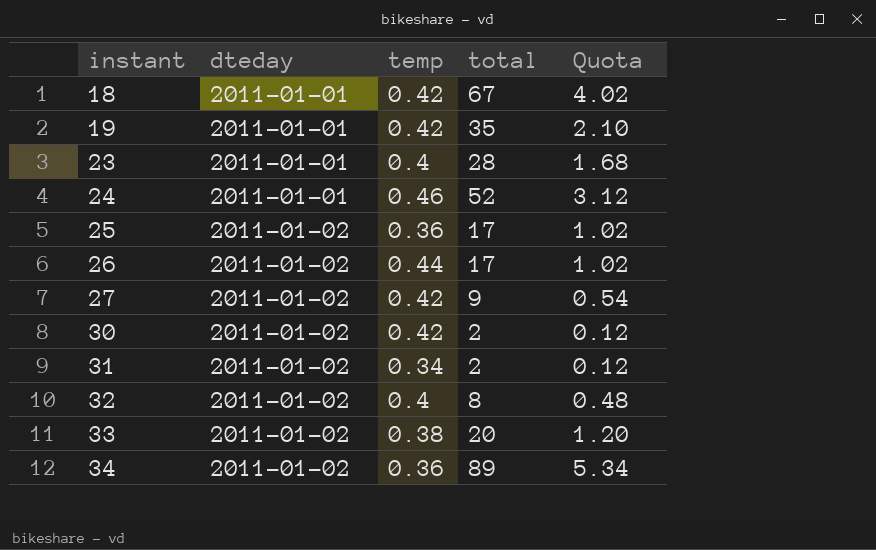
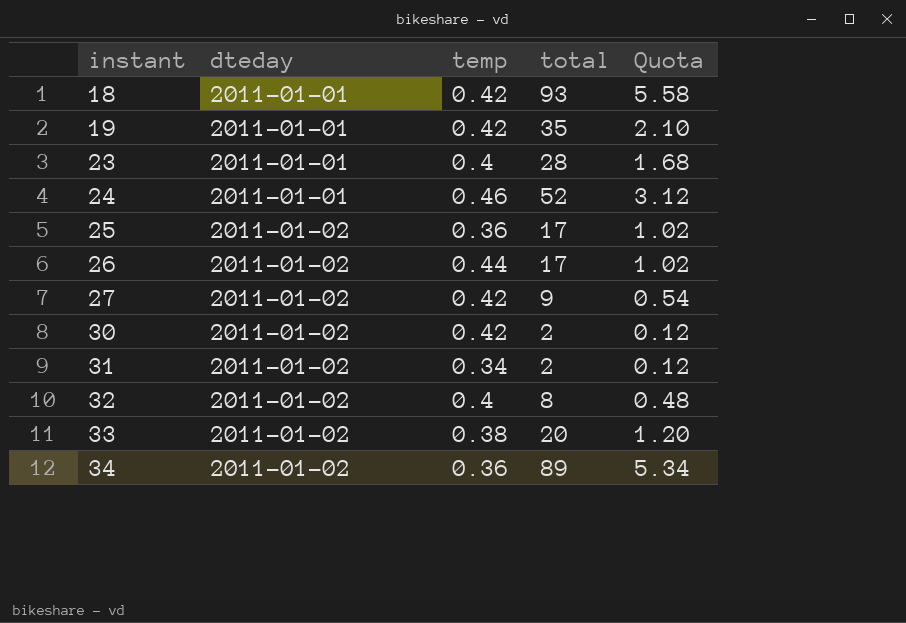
18 | total: 67 -> 93
18 | Quota: 4.02 -> 5.58

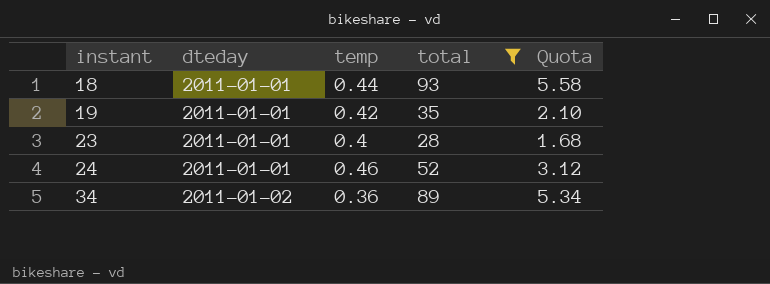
filter: none -> total >= 28
18 | temp: 0.42 -> 0.44

